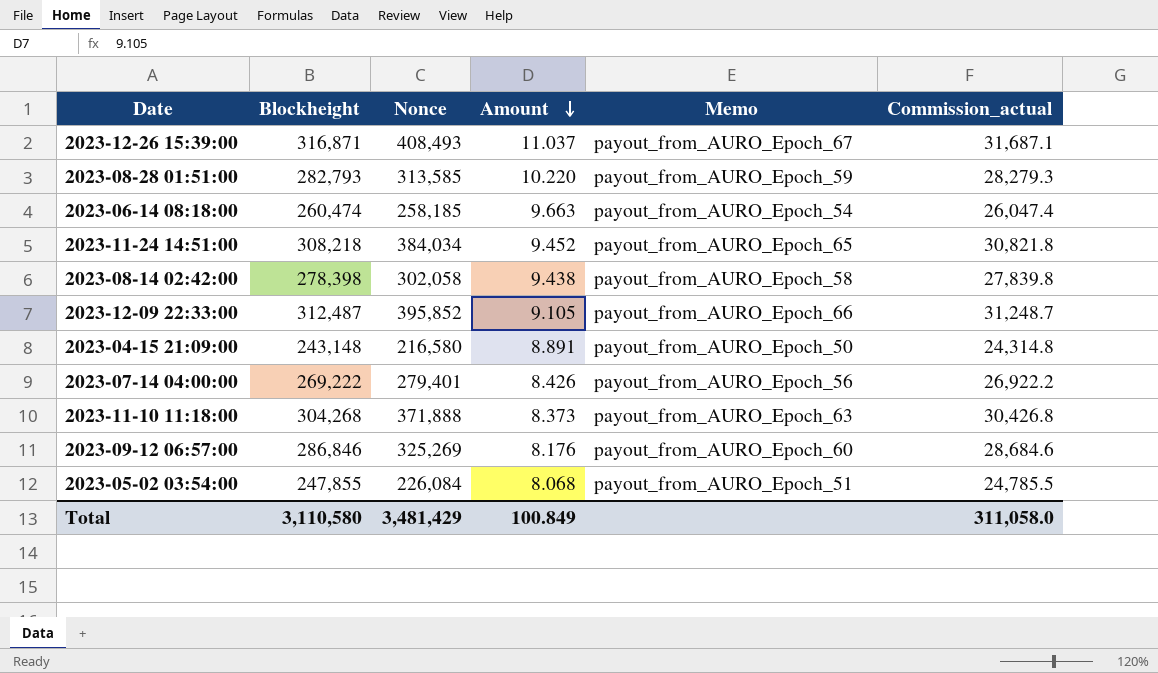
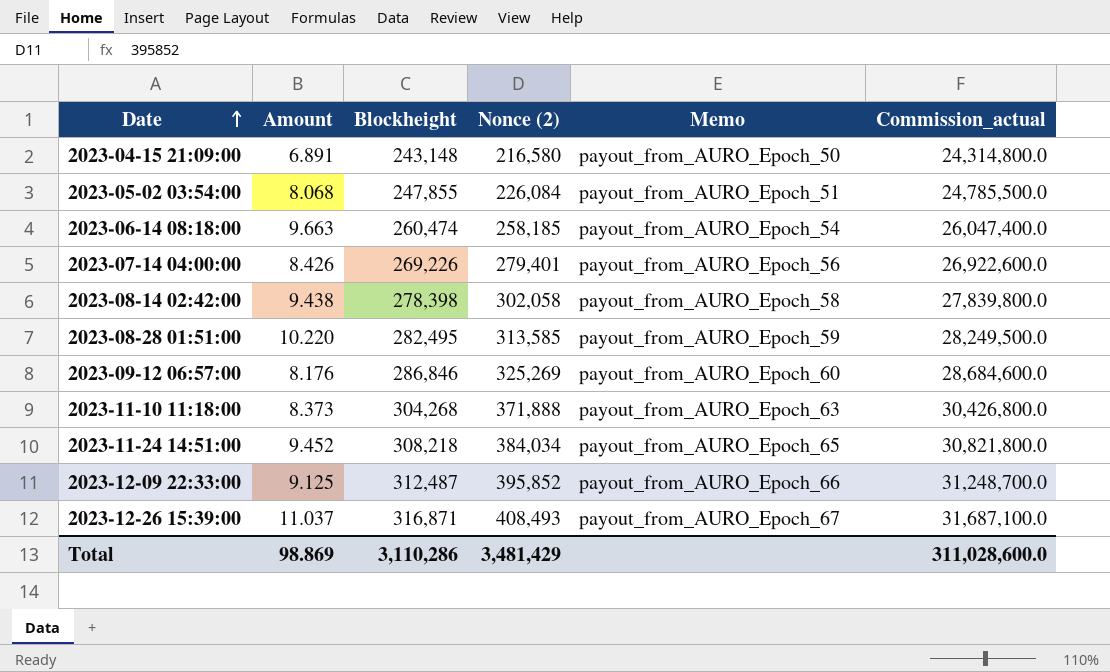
row order: Amount descending -> Date ascending
column Amount | position: 4 -> 2
column name: Nonce -> Nonce (2)
column Commission_actual | formula: [Blockheight] * 0.1 -> [Blockheight] * 100
2023-04-15 21:09:00 | Amount: 8.891 -> 6.891
2023-07-14 04:00:00 | Blockheight: 269,222 -> 269,226
2023-08-28 01:51:00 | Blockheight: 282,793 -> 282,495
2023-12-09 22:33:00 | Amount: 9.105 -> 9.125
Total | Amount: 100.849 -> 98.869
Total | Blockheight: 3,110,580 -> 3,110,286
Total | Commission_actual: 311,058.0 -> 311,028,600.0

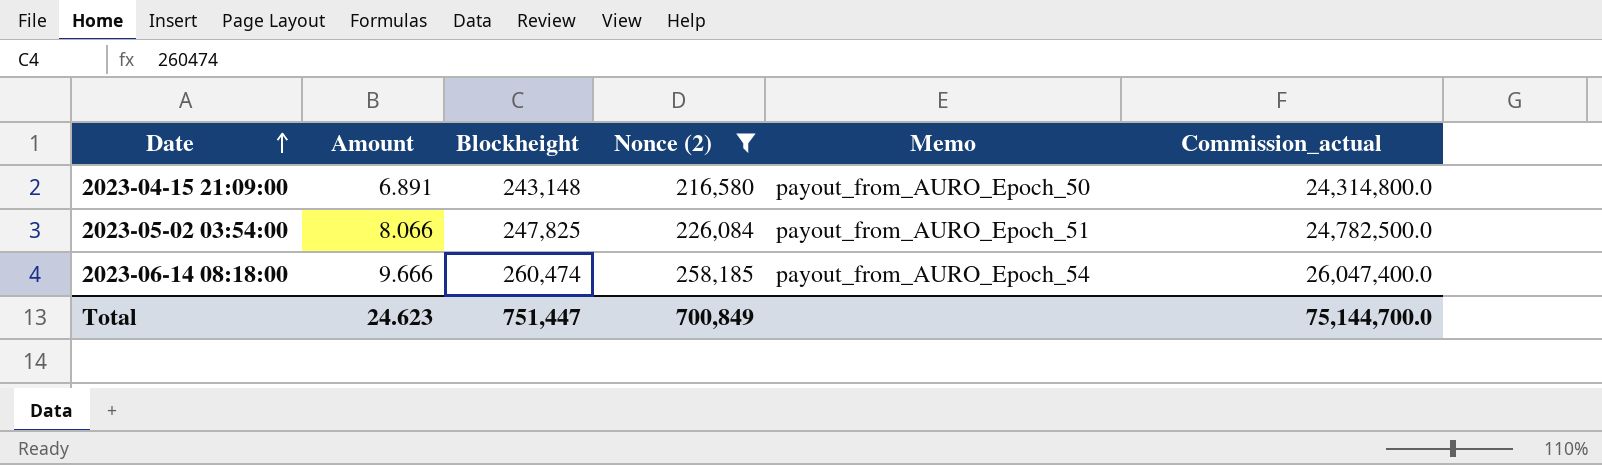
filter: none -> Nonce (2) <= 258,185
2023-05-02 03:54:00 | Amount: 8.068 -> 8.066
2023-05-02 03:54:00 | Blockheight: 247,855 -> 247,825
2023-05-02 03:54:00 | Commission_actual: 24,785,500.0 -> 24,782,500.0
2023-06-14 08:18:00 | Amount: 9.663 -> 9.666
Total | Amount: 98.869 -> 24.623
Total | Blockheight: 3,110,286 -> 751,447
Total | Nonce (2): 3,481,429 -> 700,849
Total | Commission_actual: 311,028,600.0 -> 75,144,700.0

